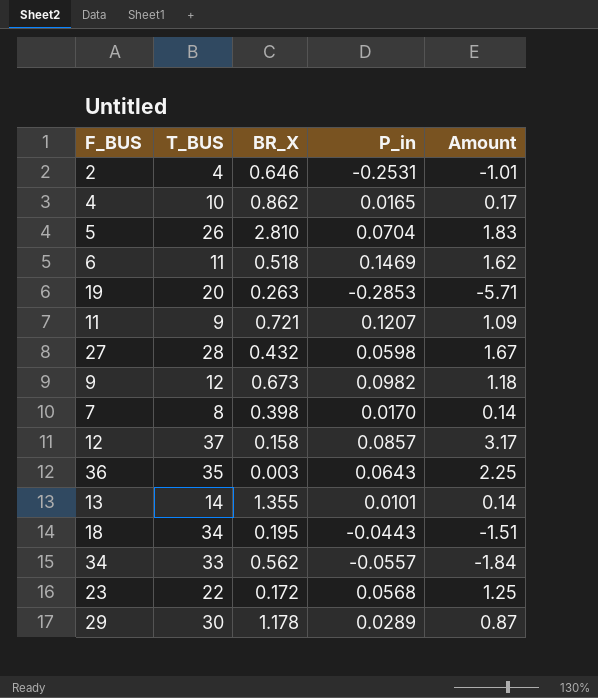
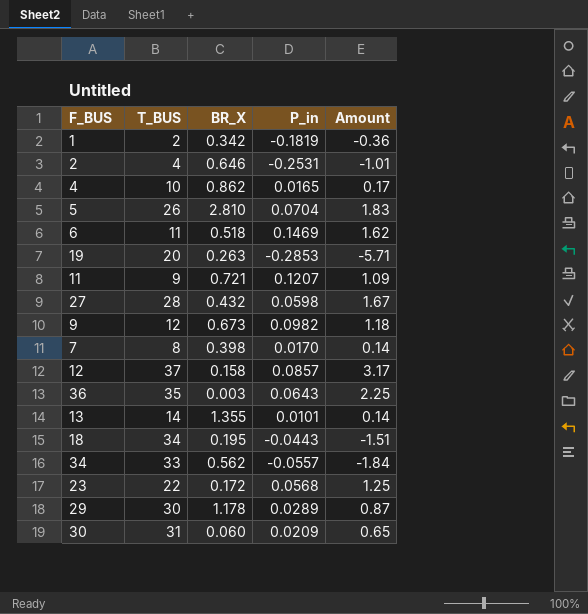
row 1: none -> 2 | 0.342 | -0.1819 | -0.36
row 30: none -> 31 | 0.060 | 0.0209 | 0.65

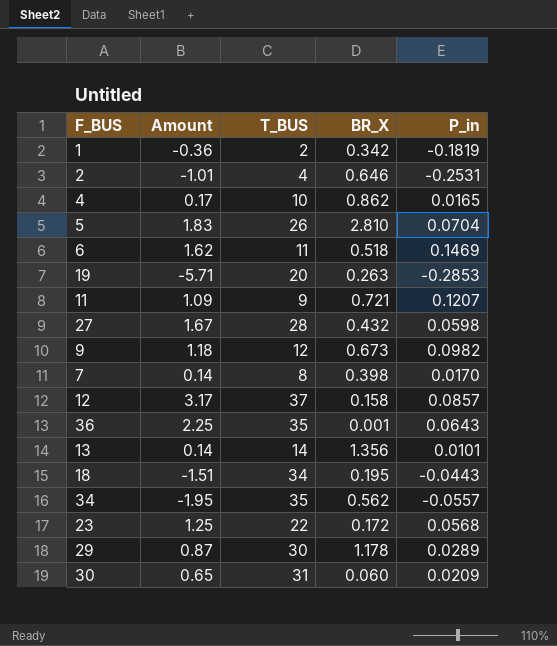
column Amount | position: 5 -> 2
36 | BR_X: 0.003 -> 0.001
13 | BR_X: 1.355 -> 1.356
34 | Amount: -1.84 -> -1.95
34 | T_BUS: 33 -> 35

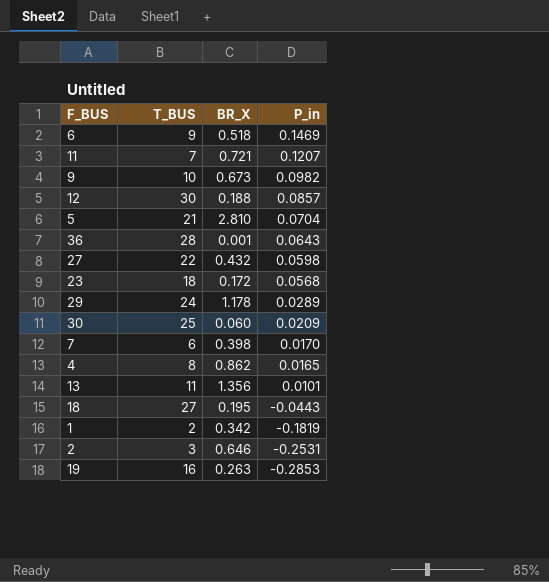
row order: none -> P_in descending
column Amount | formula: [T_BUS] * [P_in] -> none
row 34: -1.95 | 35 | 0.562 | -0.0557 -> none
6 | T_BUS: 11 -> 9
11 | T_BUS: 9 -> 7
9 | T_BUS: 12 -> 10
12 | T_BUS: 37 -> 30
12 | BR_X: 0.158 -> 0.188
5 | T_BUS: 26 -> 21
36 | T_BUS: 35 -> 28
27 | T_BUS: 28 -> 22
23 | T_BUS: 22 -> 18
29 | T_BUS: 30 -> 24
30 | T_BUS: 31 -> 25
7 | T_BUS: 8 -> 6
4 | T_BUS: 10 -> 8
13 | T_BUS: 14 -> 11
18 | T_BUS: 34 -> 27
2 | T_BUS: 4 -> 3
19 | T_BUS: 20 -> 16

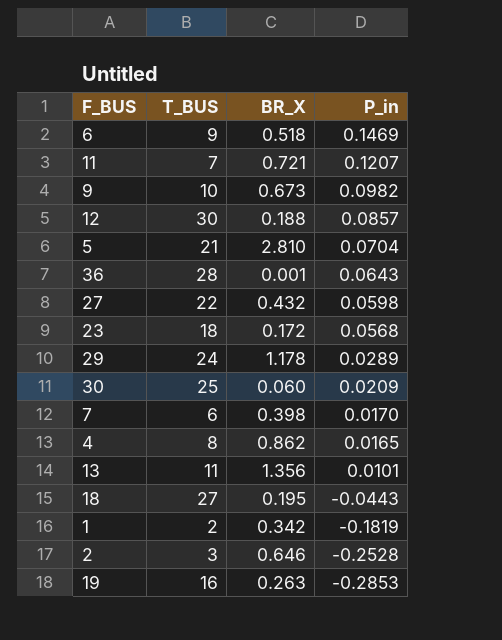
2 | P_in: -0.2531 -> -0.2528

